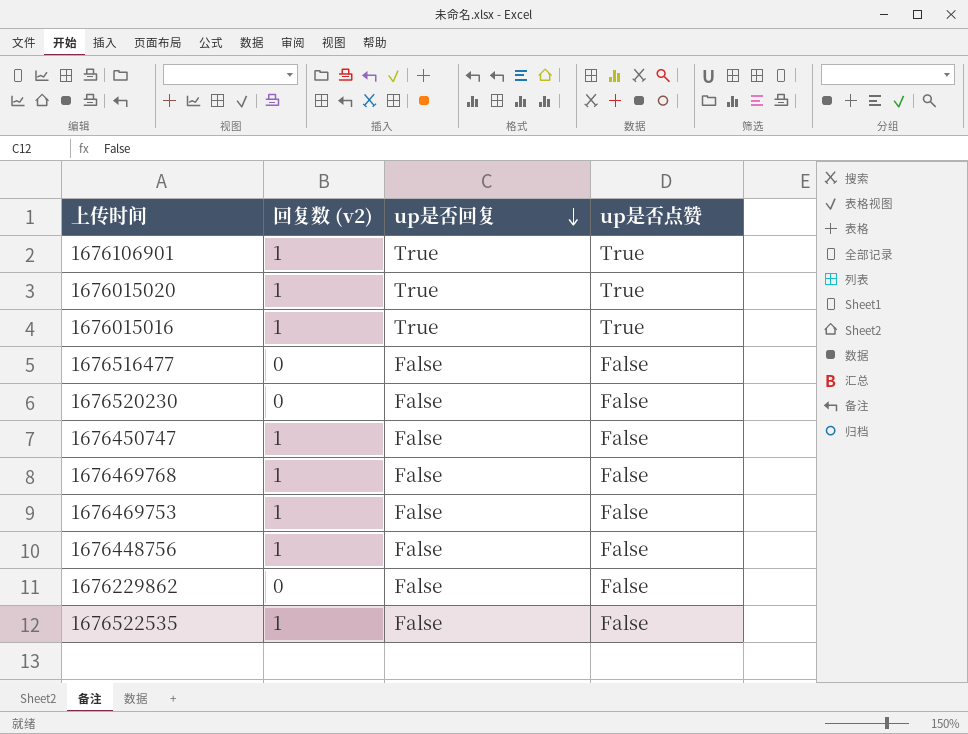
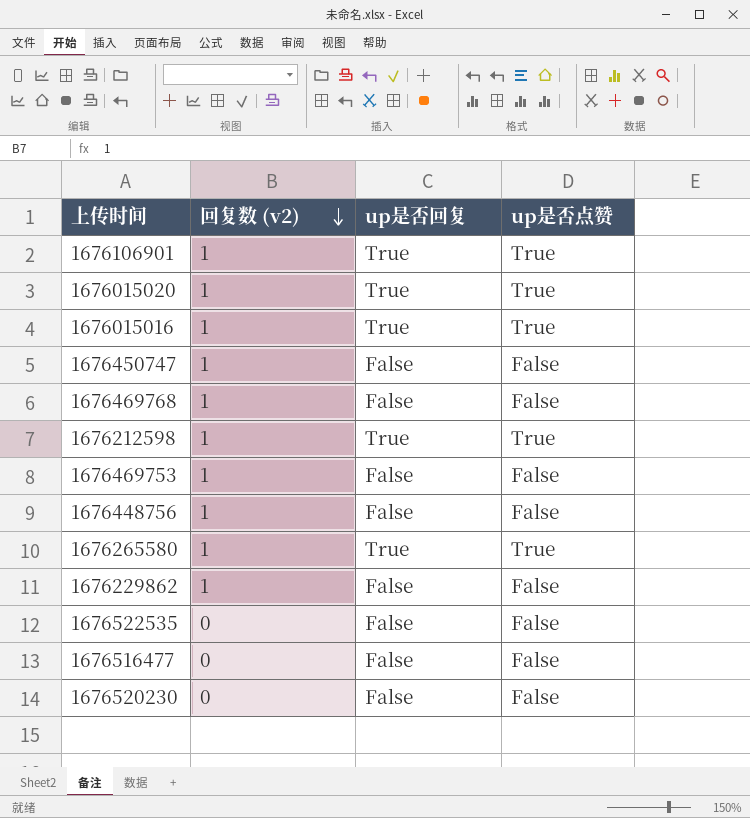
row order: up是否回复 descending -> 回复数 (v2) descending
row 1676212598: none -> 1 | True | True
row 1676265580: none -> 1 | True | True
1676229862 | 回复数 (v2): 0 -> 1
1676522535 | 回复数 (v2): 1 -> 0

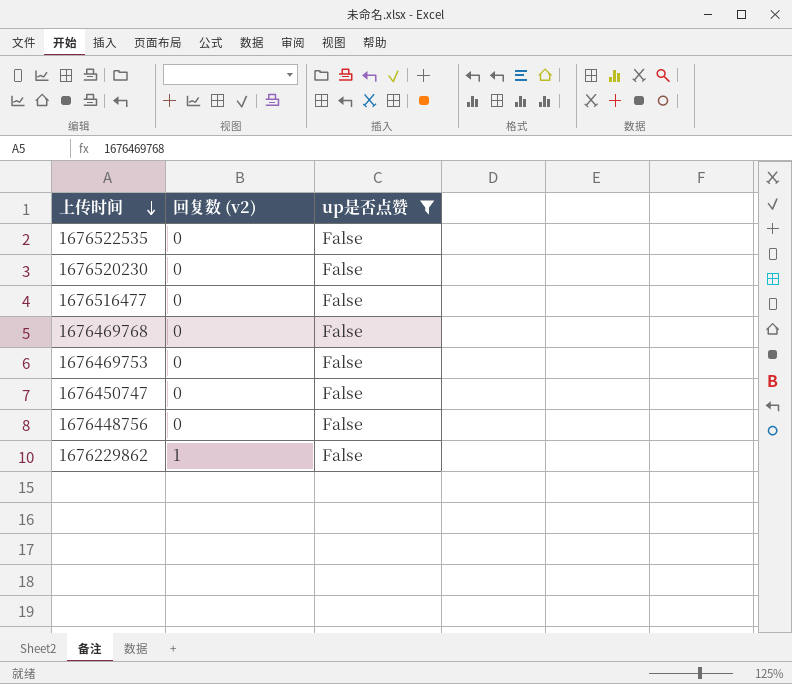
filter: none -> up是否点赞 = False
row order: 回复数 (v2) descending -> 上传时间 descending
column up是否回复 | position: 3 -> none
1676469768 | 回复数 (v2): 1 -> 0
1676469753 | 回复数 (v2): 1 -> 0
1676450747 | 回复数 (v2): 1 -> 0
1676448756 | 回复数 (v2): 1 -> 0

